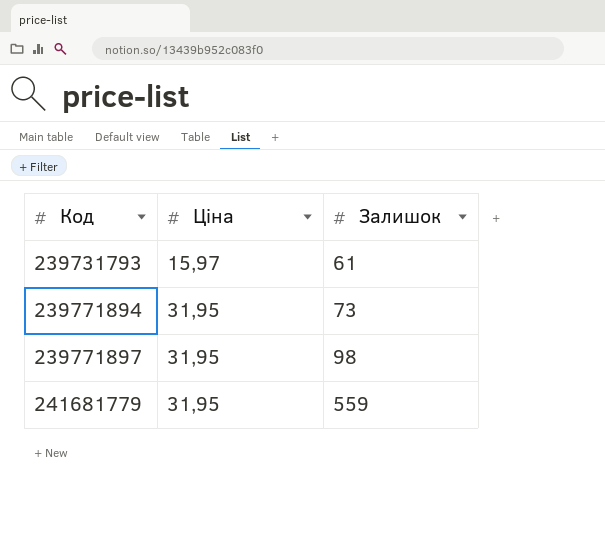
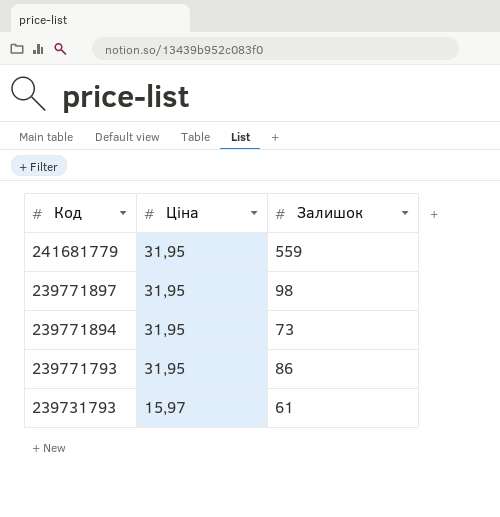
row order: Код ascending -> Код descending
row 239771793: none -> 31,95 | 86

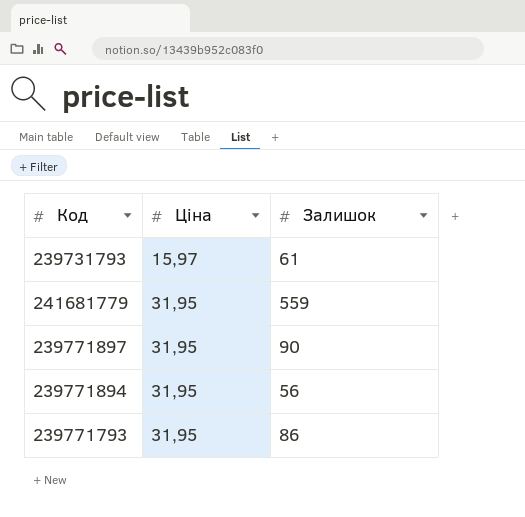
row order: Код descending -> Ціна ascending
239771897 | Залишок: 98 -> 90
239771894 | Залишок: 73 -> 56

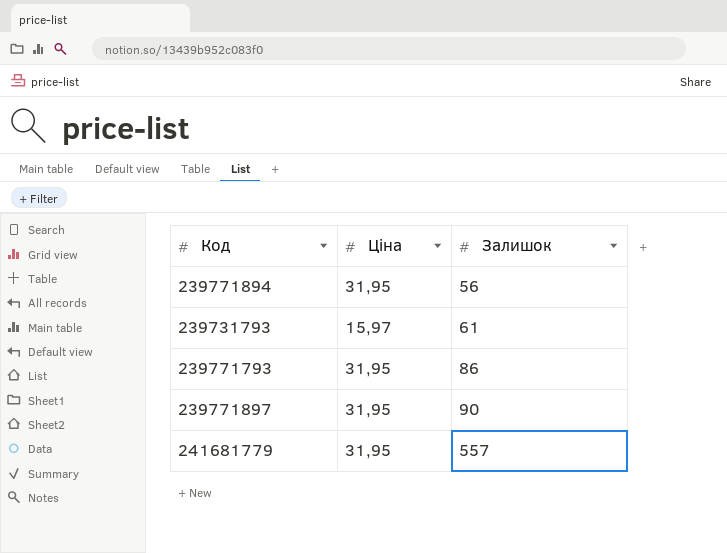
row order: Ціна ascending -> Залишок ascending
241681779 | Залишок: 559 -> 557

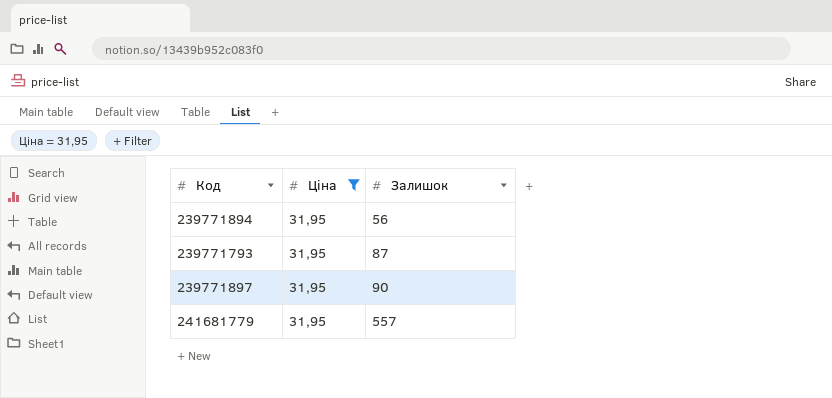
filter: none -> Ціна = 31,95
239771793 | Залишок: 86 -> 87

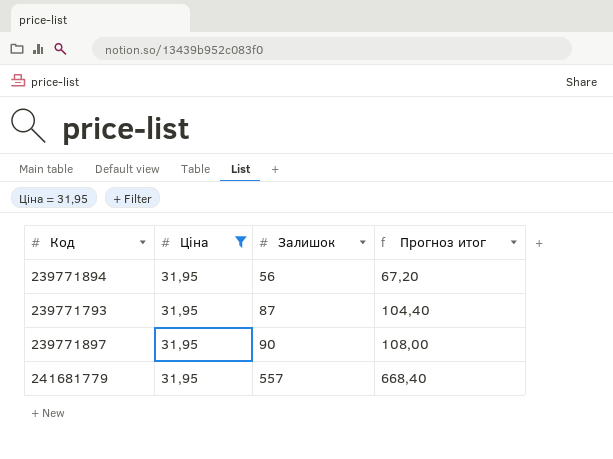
column Прогноз итог | formula: none -> [Залишок] * 1,2

